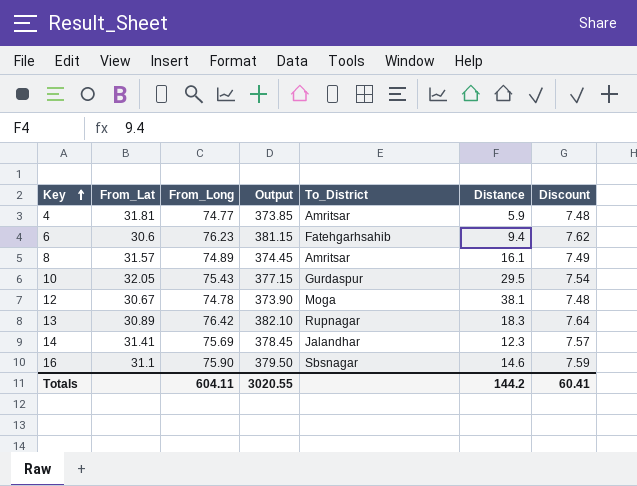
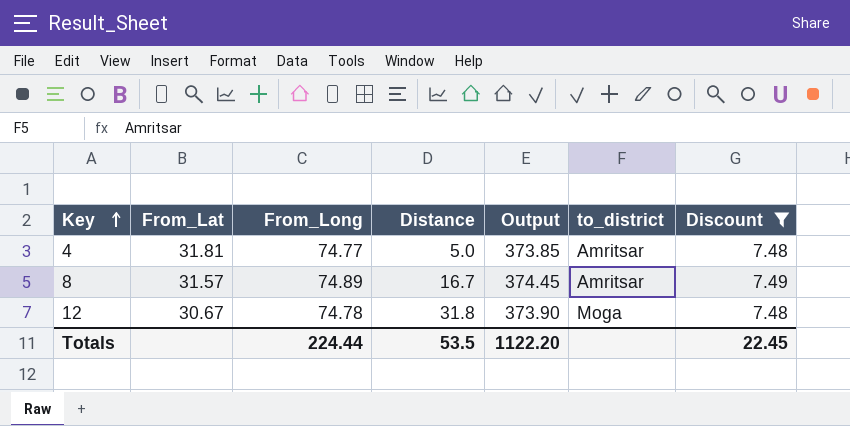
filter: none -> Discount <= 7.49
column Distance | position: 6 -> 4
column name: To_District -> to_district
4 | Distance: 5.9 -> 5.0
8 | Distance: 16.1 -> 16.7
12 | Distance: 38.1 -> 31.8
Totals | From_Long: 604.11 -> 224.44
Totals | Distance: 144.2 -> 53.5
Totals | Output: 3020.55 -> 1122.20
Totals | Discount: 60.41 -> 22.45

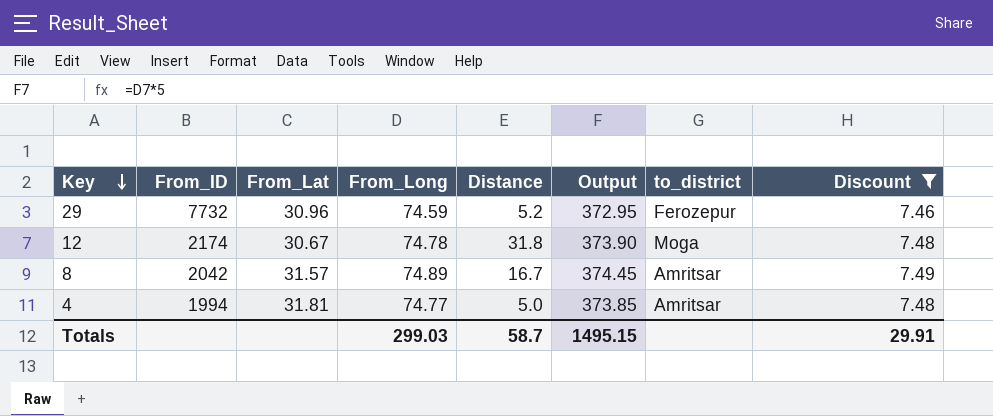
row order: Key ascending -> Key descending
column From_ID | position: none -> 2
row 29: none -> 7732 | 30.96 | 74.59 | 5.2 | 372.95 | Ferozepur | 7.46
Totals | From_Long: 224.44 -> 299.03
Totals | Distance: 53.5 -> 58.7
Totals | Output: 1122.20 -> 1495.15
Totals | Discount: 22.45 -> 29.91

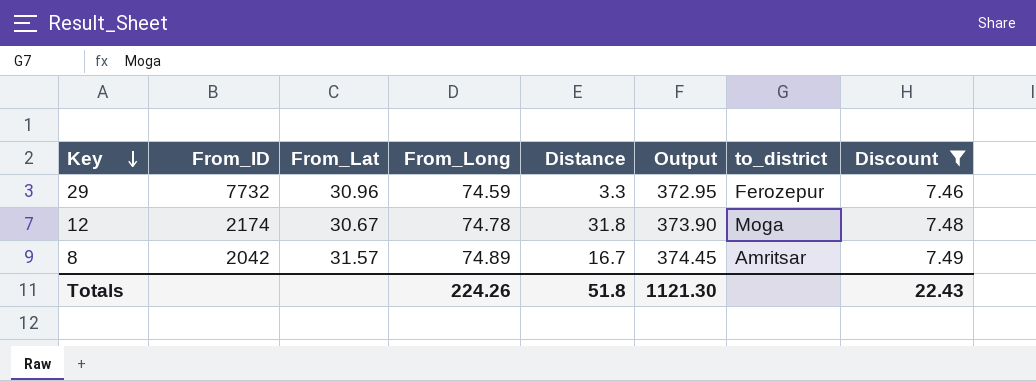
row 4: 1994 | 31.81 | 74.77 | 5.0 | 373.85 | Amritsar | 7.48 -> none
29 | Distance: 5.2 -> 3.3
Totals | From_Long: 299.03 -> 224.26
Totals | Distance: 58.7 -> 51.8
Totals | Output: 1495.15 -> 1121.30
Totals | Discount: 29.91 -> 22.43

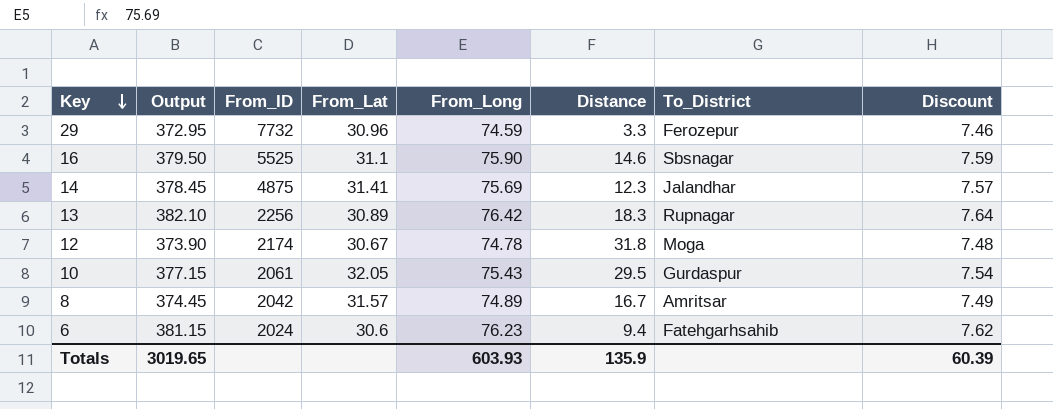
filter: Discount <= 7.49 -> none
column Output | position: 6 -> 2
column name: to_district -> To_District
Totals | Output: 1121.30 -> 3019.65
Totals | From_Long: 224.26 -> 603.93
Totals | Distance: 51.8 -> 135.9
Totals | Discount: 22.43 -> 60.39

